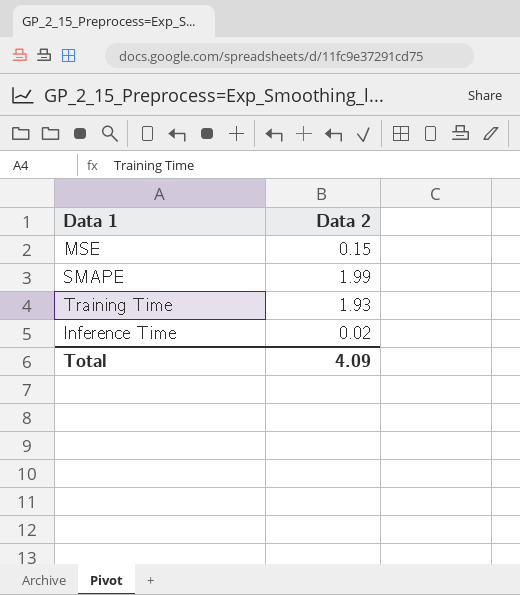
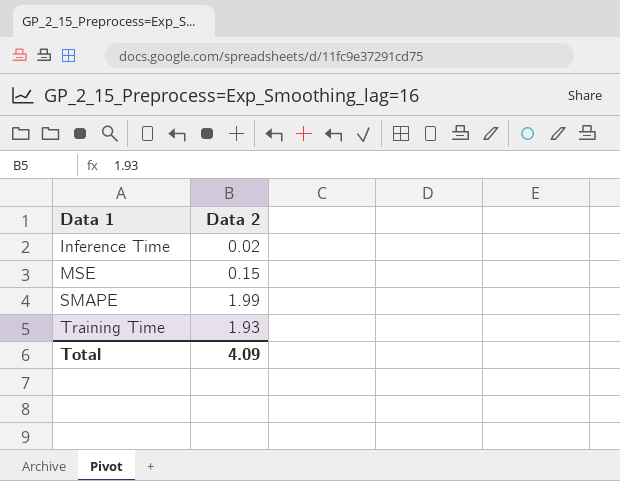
row order: none -> Data 1 ascending

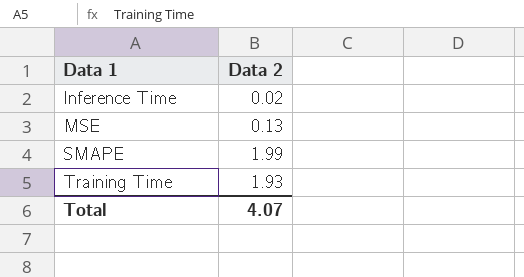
MSE | Data 2: 0.15 -> 0.13
Total | Data 2: 4.09 -> 4.07

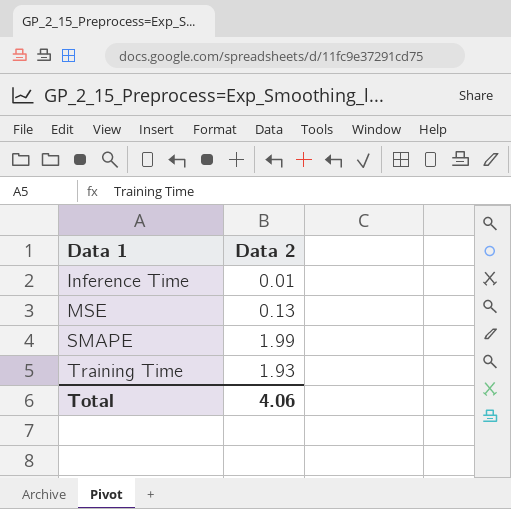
Inference Time | Data 2: 0.02 -> 0.01
Total | Data 2: 4.07 -> 4.06

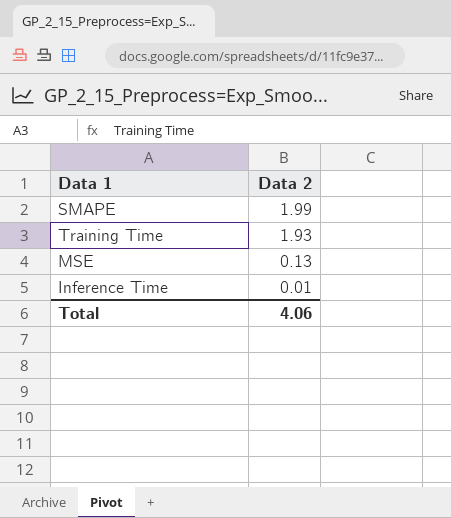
row order: Data 1 ascending -> Data 2 descending

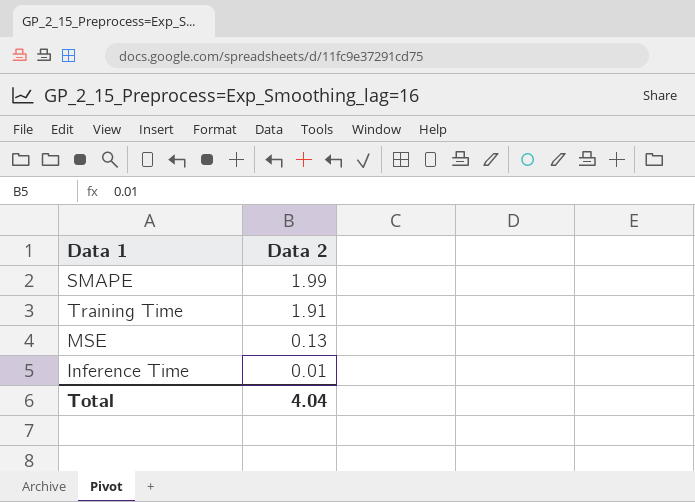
Training Time | Data 2: 1.93 -> 1.91
Total | Data 2: 4.06 -> 4.04

